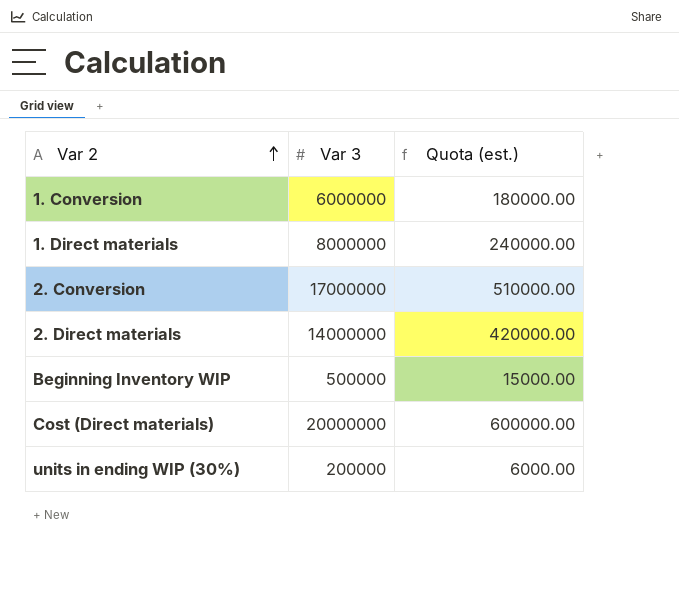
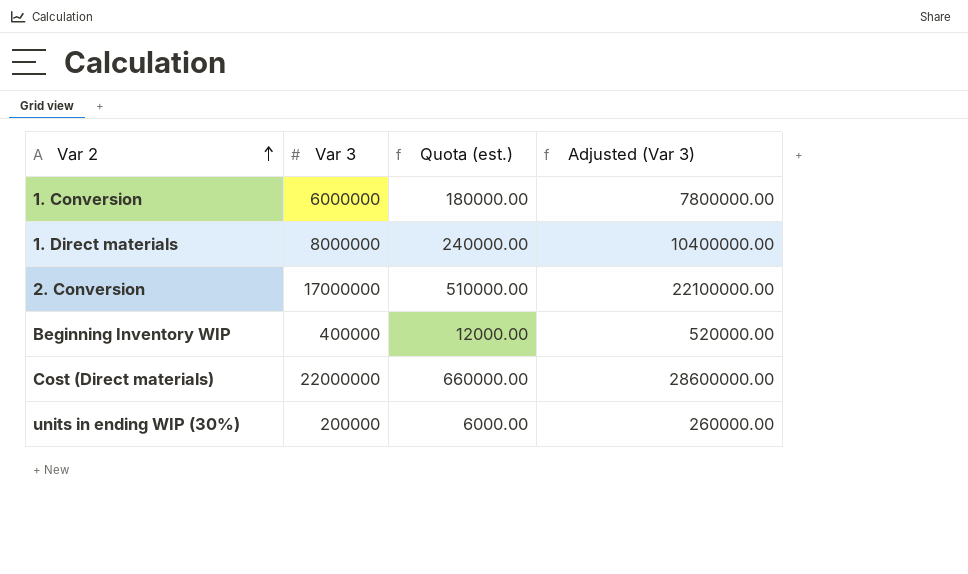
column Adjusted (Var 3) | formula: none -> [Var 3] * 1.3
row 2. Direct materials: 14000000 | 420000.00 -> none
Beginning Inventory WIP | Var 3: 500000 -> 400000
Beginning Inventory WIP | Quota (est.): 15000.00 -> 12000.00
Cost (Direct materials) | Var 3: 20000000 -> 22000000
Cost (Direct materials) | Quota (est.): 600000.00 -> 660000.00

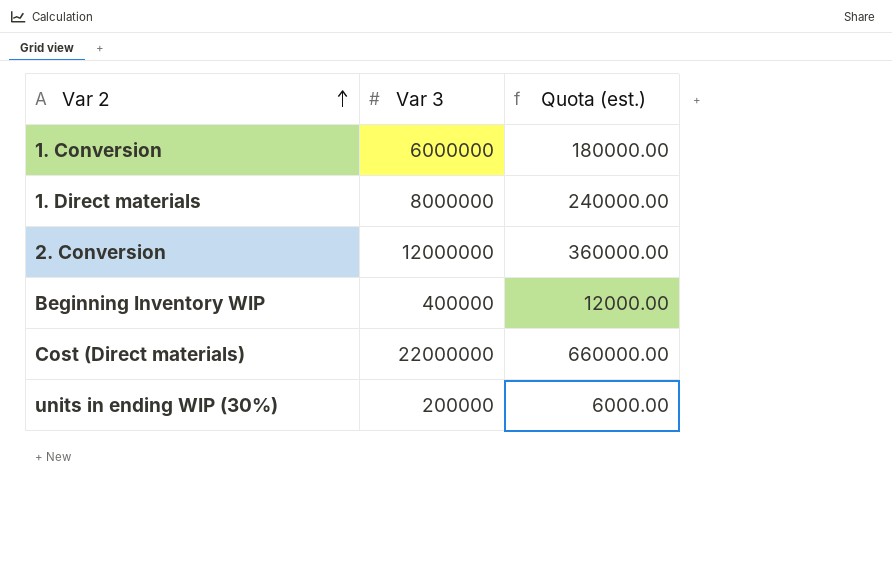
column Adjusted (Var 3) | formula: [Var 3] * 1.3 -> none
2. Conversion | Var 3: 17000000 -> 12000000
2. Conversion | Quota (est.): 510000.00 -> 360000.00

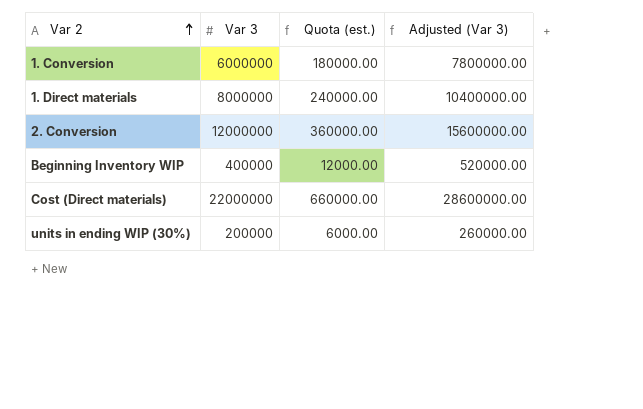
column Adjusted (Var 3) | formula: none -> [Var 3] * 1.3

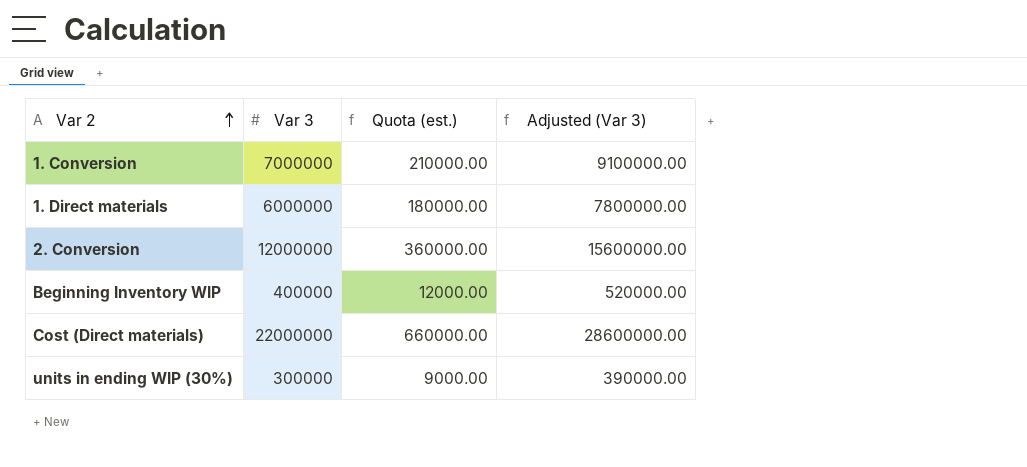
1. Conversion | Var 3: 6000000 -> 7000000
1. Conversion | Quota (est.): 180000.00 -> 210000.00
1. Conversion | Adjusted (Var 3): 7800000.00 -> 9100000.00
1. Direct materials | Var 3: 8000000 -> 6000000
1. Direct materials | Quota (est.): 240000.00 -> 180000.00
1. Direct materials | Adjusted (Var 3): 10400000.00 -> 7800000.00
units in ending WIP (30%) | Var 3: 200000 -> 300000
units in ending WIP (30%) | Quota (est.): 6000.00 -> 9000.00
units in ending WIP (30%) | Adjusted (Var 3): 260000.00 -> 390000.00

